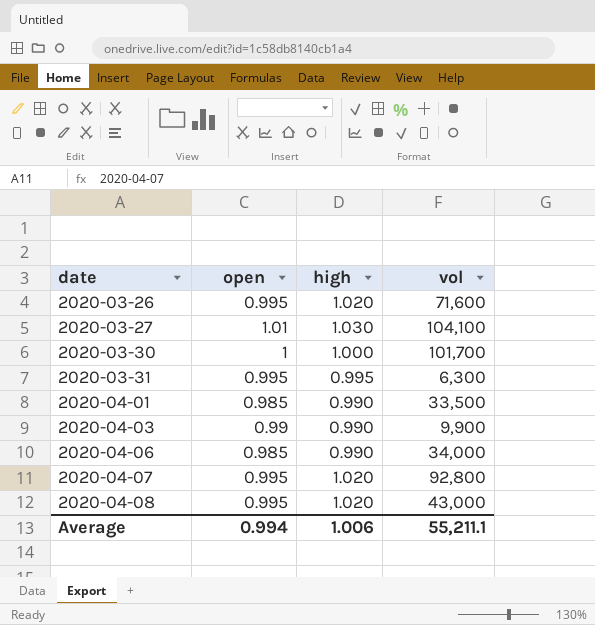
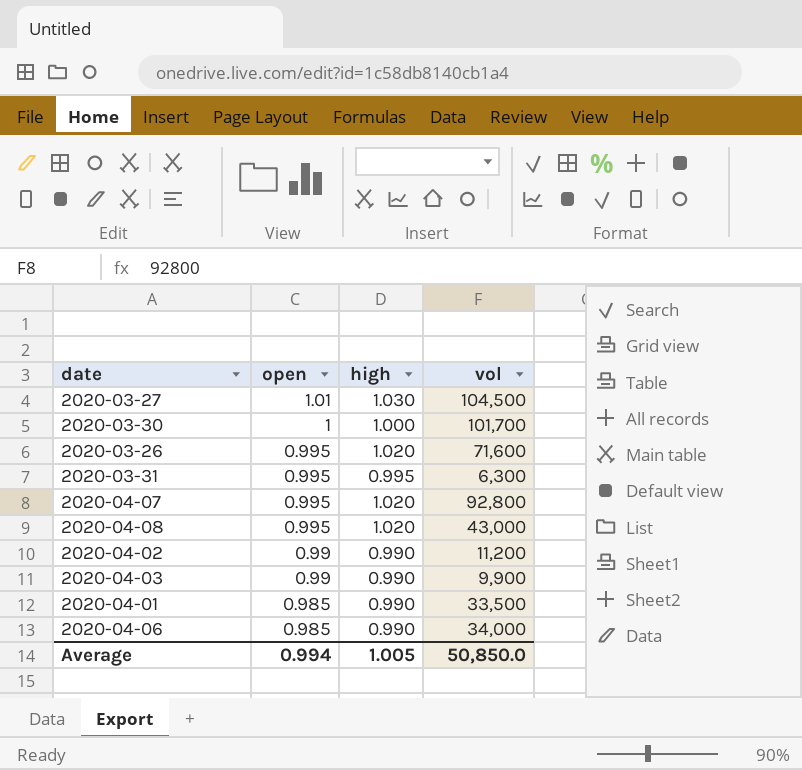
row order: date ascending -> open descending
2020-03-27 | vol: 104,100 -> 104,500
row 2020-04-02: none -> 0.99 | 0.990 | 11,200
Average | high: 1.006 -> 1.005
Average | vol: 55,211.1 -> 50,850.0

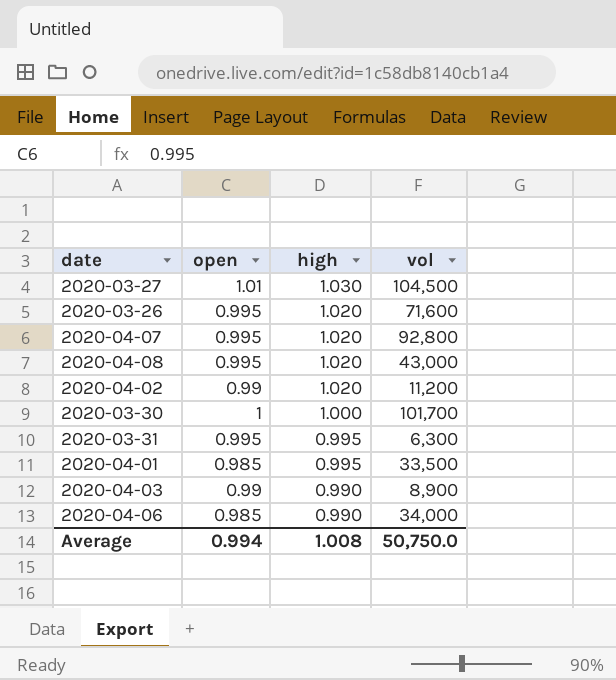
row order: open descending -> high descending
2020-04-02 | high: 0.990 -> 1.020
2020-04-01 | high: 0.990 -> 0.995
2020-04-03 | vol: 9,900 -> 8,900
Average | high: 1.005 -> 1.008
Average | vol: 50,850.0 -> 50,750.0

